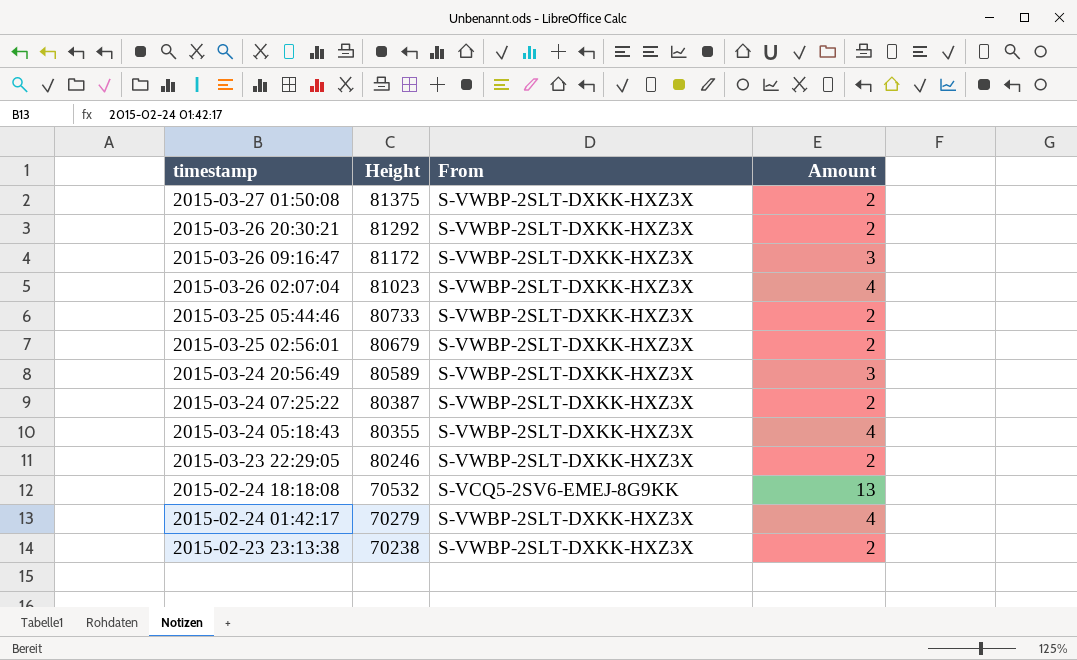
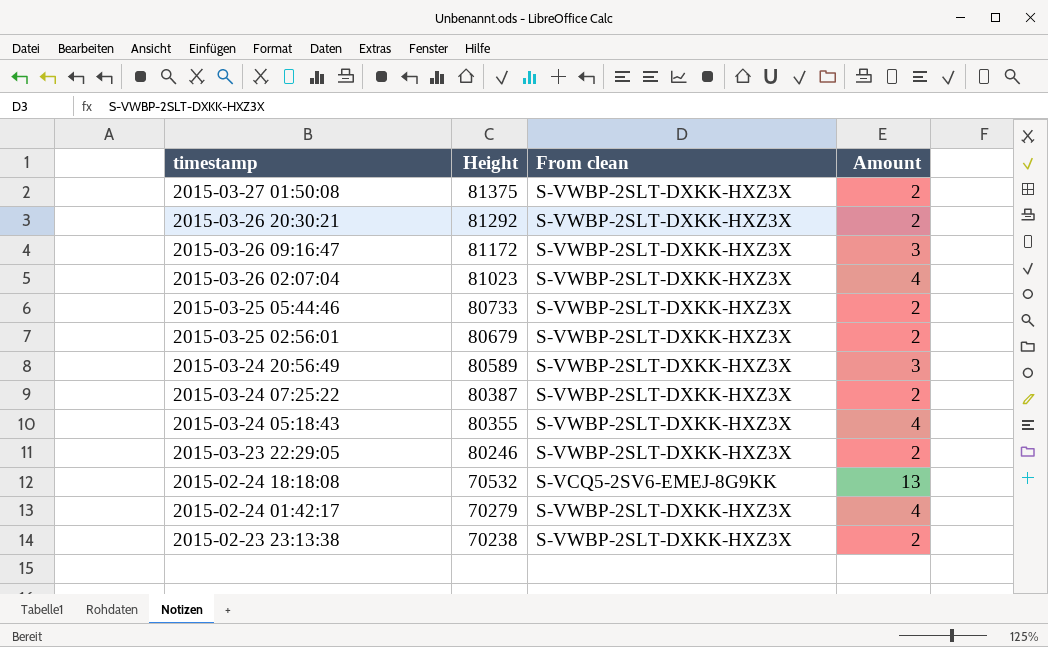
column name: From -> From clean

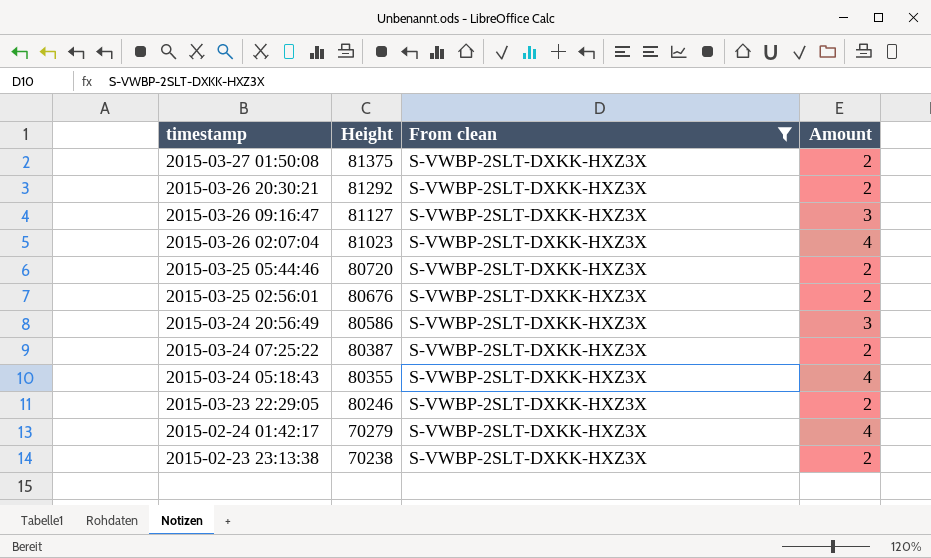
filter: none -> From clean = S-VWBP-2SLT-DXKK-HXZ3X
2015-03-26 09:16:47 | Height: 81172 -> 81127
2015-03-25 05:44:46 | Height: 80733 -> 80720
2015-03-25 02:56:01 | Height: 80679 -> 80676
2015-03-24 20:56:49 | Height: 80589 -> 80586

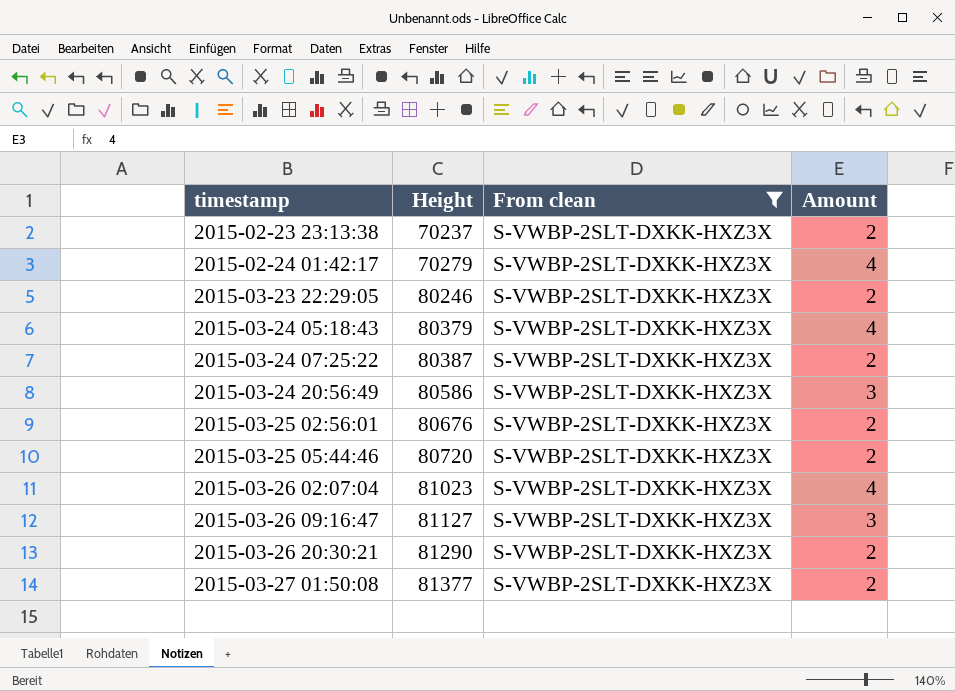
row order: timestamp descending -> timestamp ascending
2015-02-23 23:13:38 | Height: 70238 -> 70237
2015-03-24 05:18:43 | Height: 80355 -> 80379
2015-03-26 20:30:21 | Height: 81292 -> 81290
2015-03-27 01:50:08 | Height: 81375 -> 81377

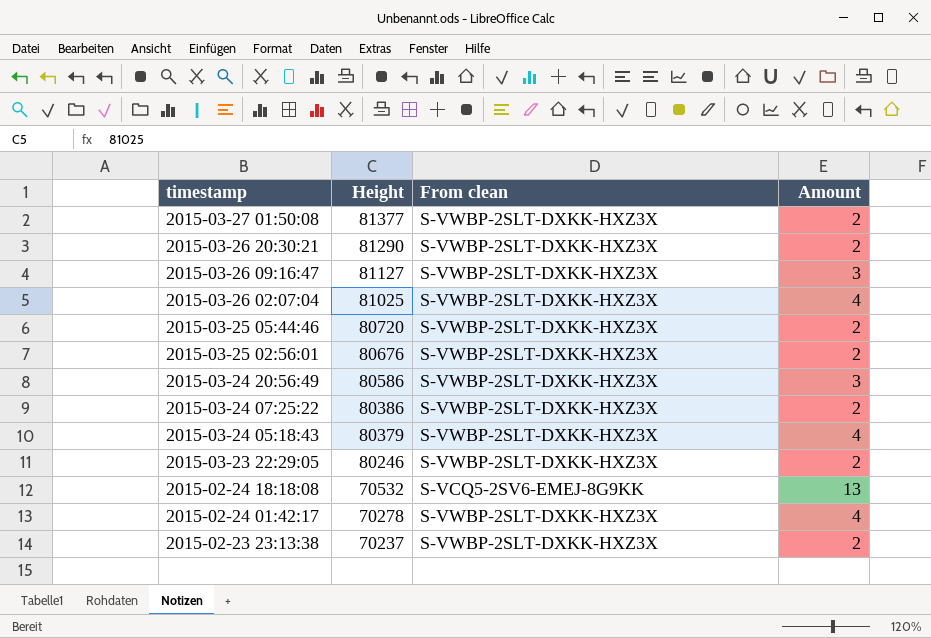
filter: From clean = S-VWBP-2SLT-DXKK-HXZ3X -> none
row order: timestamp ascending -> timestamp descending
2015-03-26 02:07:04 | Height: 81023 -> 81025
2015-03-24 07:25:22 | Height: 80387 -> 80386
2015-02-24 01:42:17 | Height: 70279 -> 70278

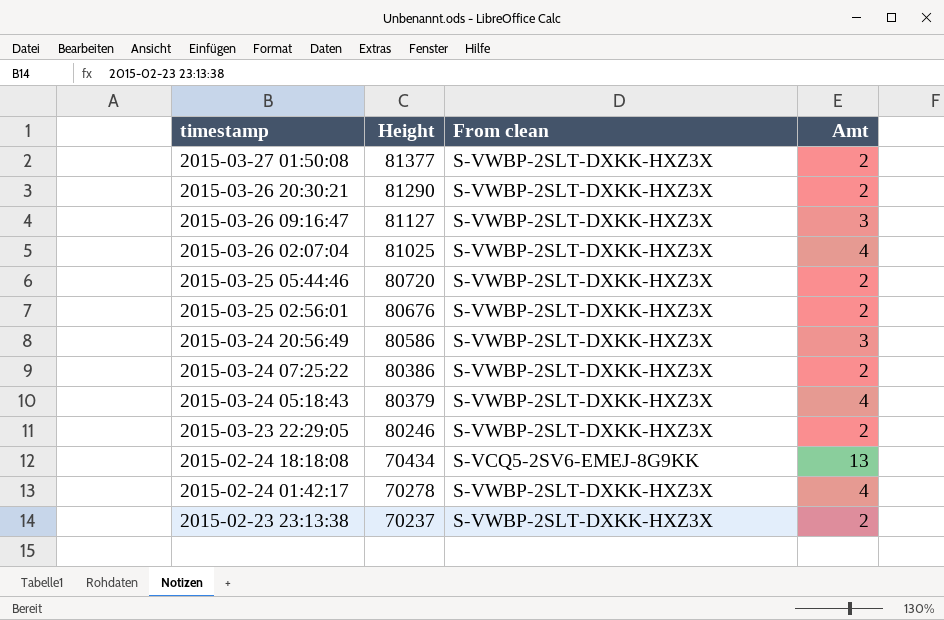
column name: Amount -> Amt
2015-02-24 18:18:08 | Height: 70532 -> 70434

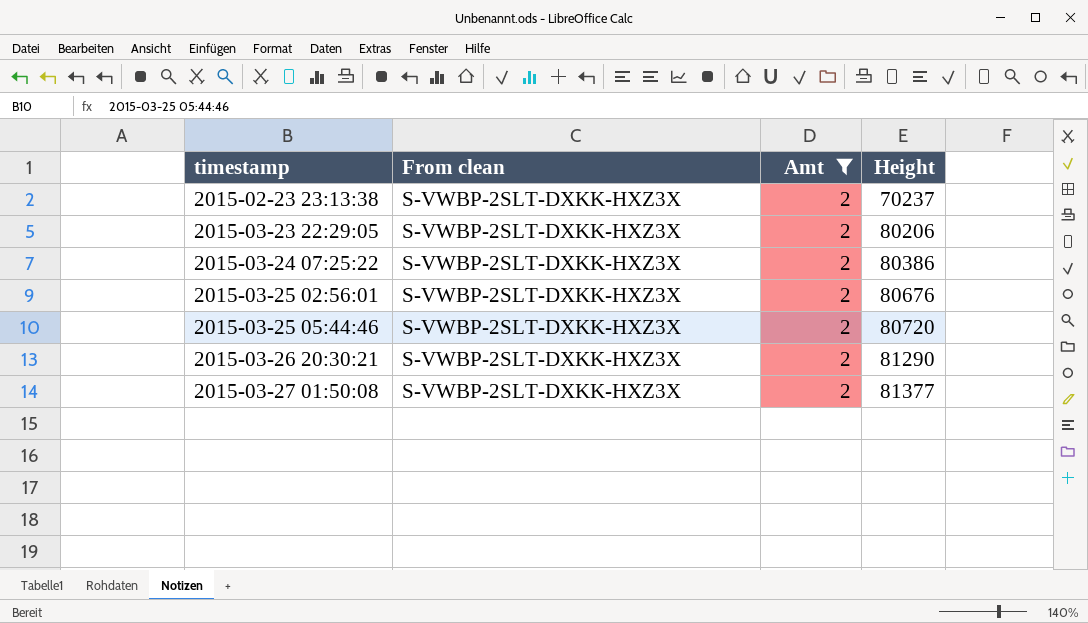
filter: none -> Amt = 2
row order: timestamp descending -> timestamp ascending
column Height | position: 2 -> 4
2015-03-23 22:29:05 | Height: 80246 -> 80206

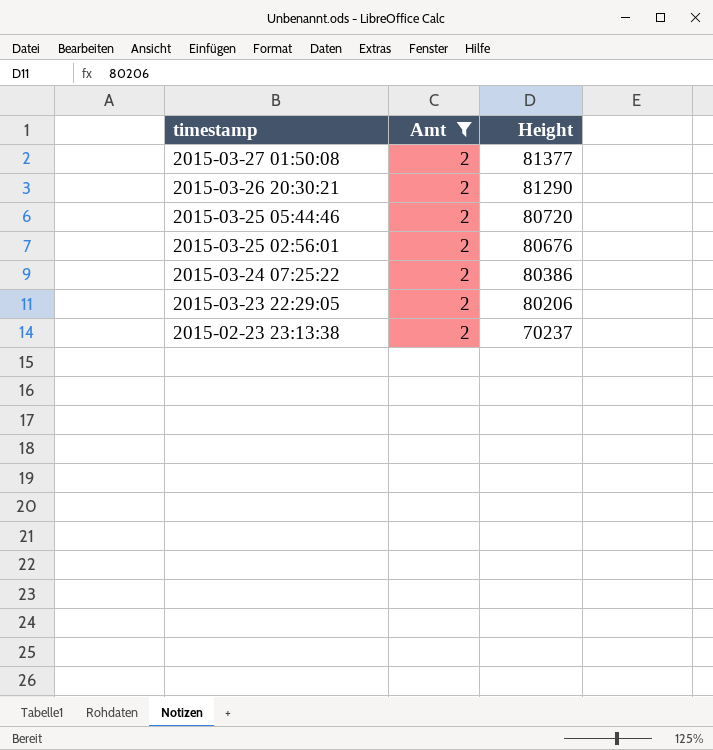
row order: timestamp ascending -> timestamp descending
column From clean | position: 2 -> none

